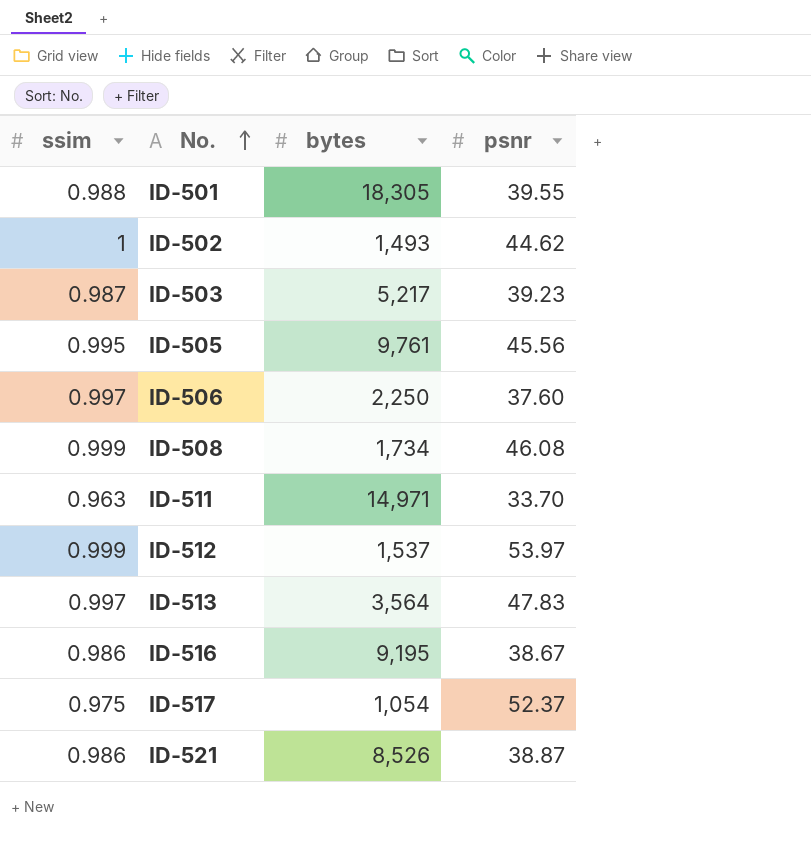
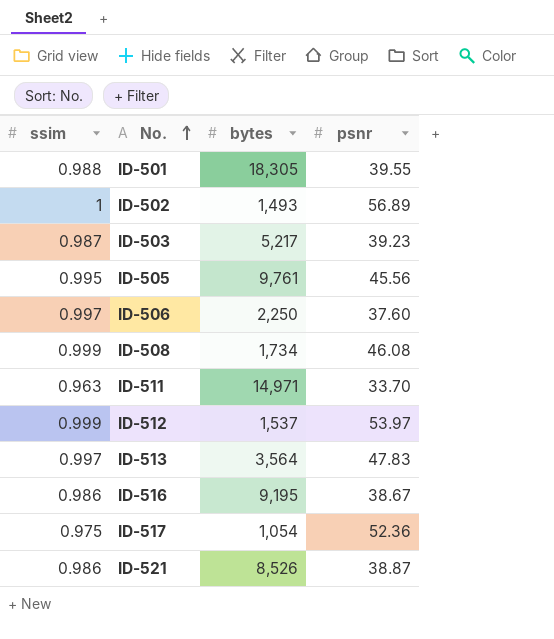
ID-502 | psnr: 44.62 -> 56.89
ID-517 | psnr: 52.37 -> 52.36

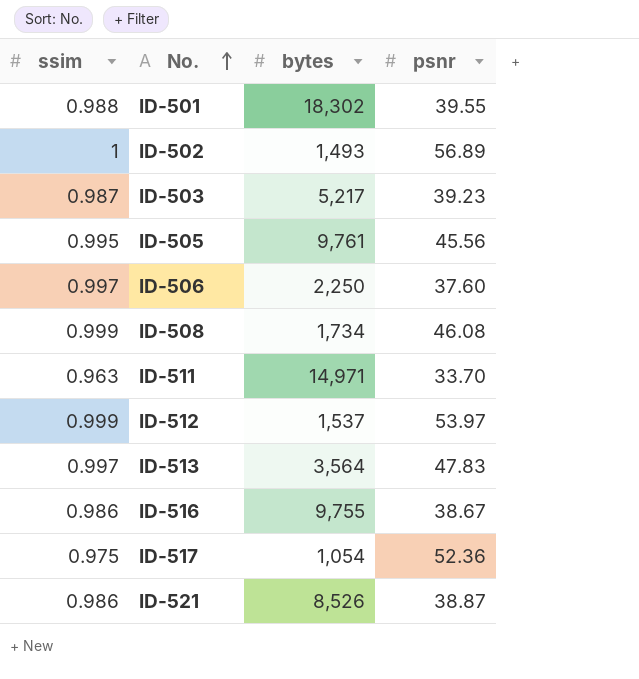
ID-501 | bytes: 18,305 -> 18,302
ID-516 | bytes: 9,195 -> 9,755

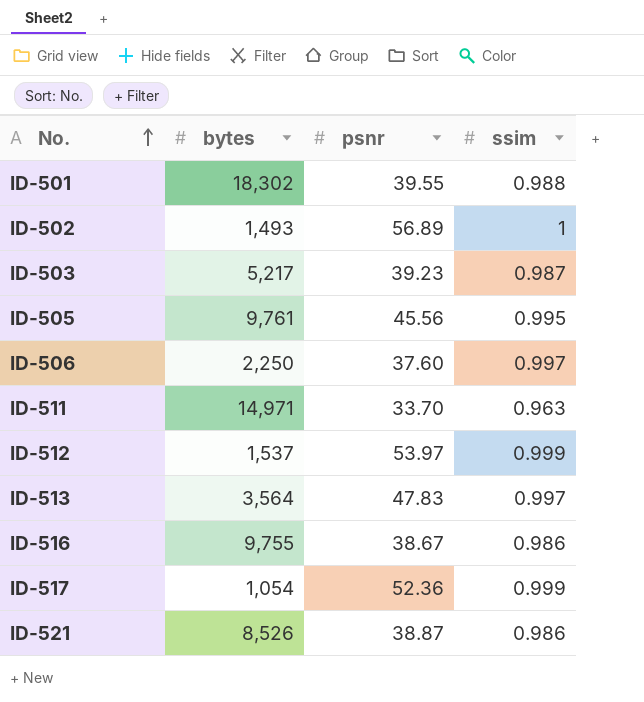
column ssim | position: 1 -> 4
row ID-508: 0.999 | 1,734 | 46.08 -> none
ID-517 | ssim: 0.975 -> 0.999

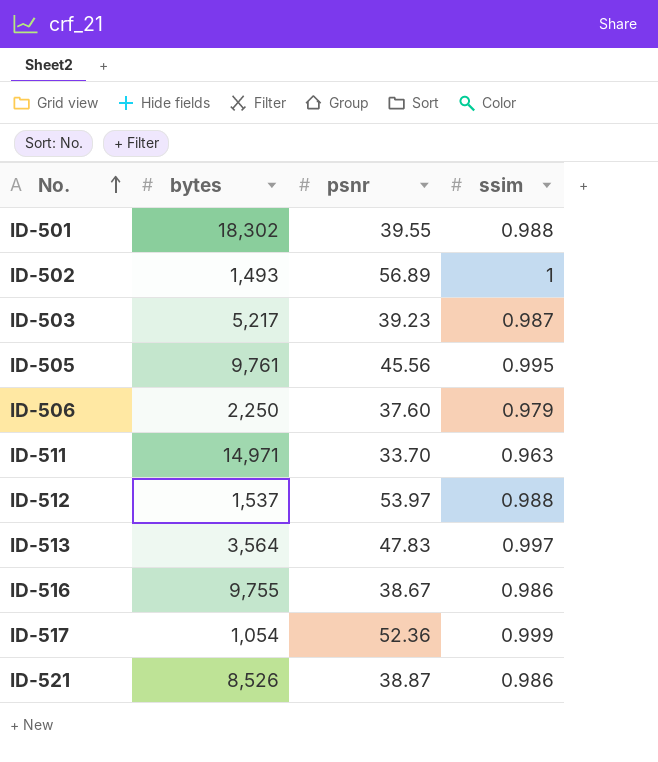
ID-506 | ssim: 0.997 -> 0.979
ID-512 | ssim: 0.999 -> 0.988

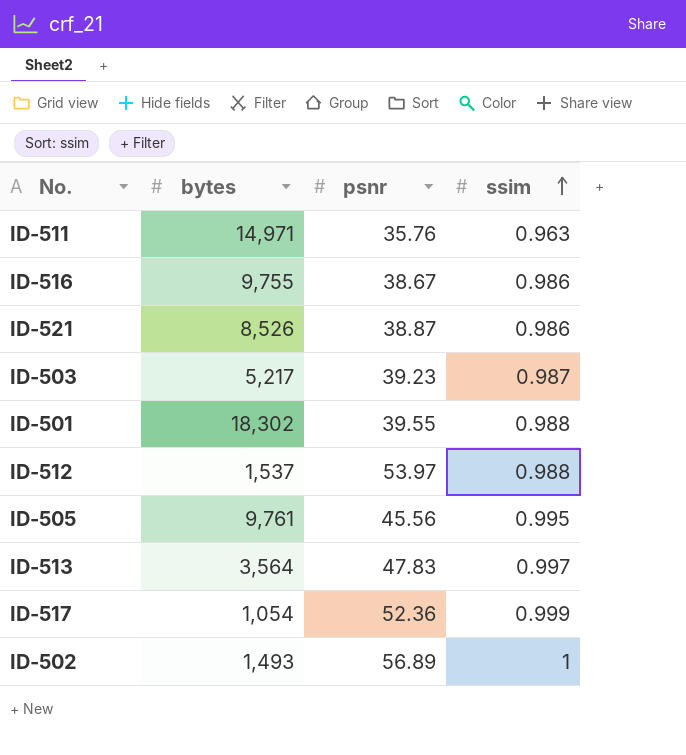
row order: No. ascending -> ssim ascending
row ID-506: 2,250 | 37.60 | 0.979 -> none
ID-511 | psnr: 33.70 -> 35.76

